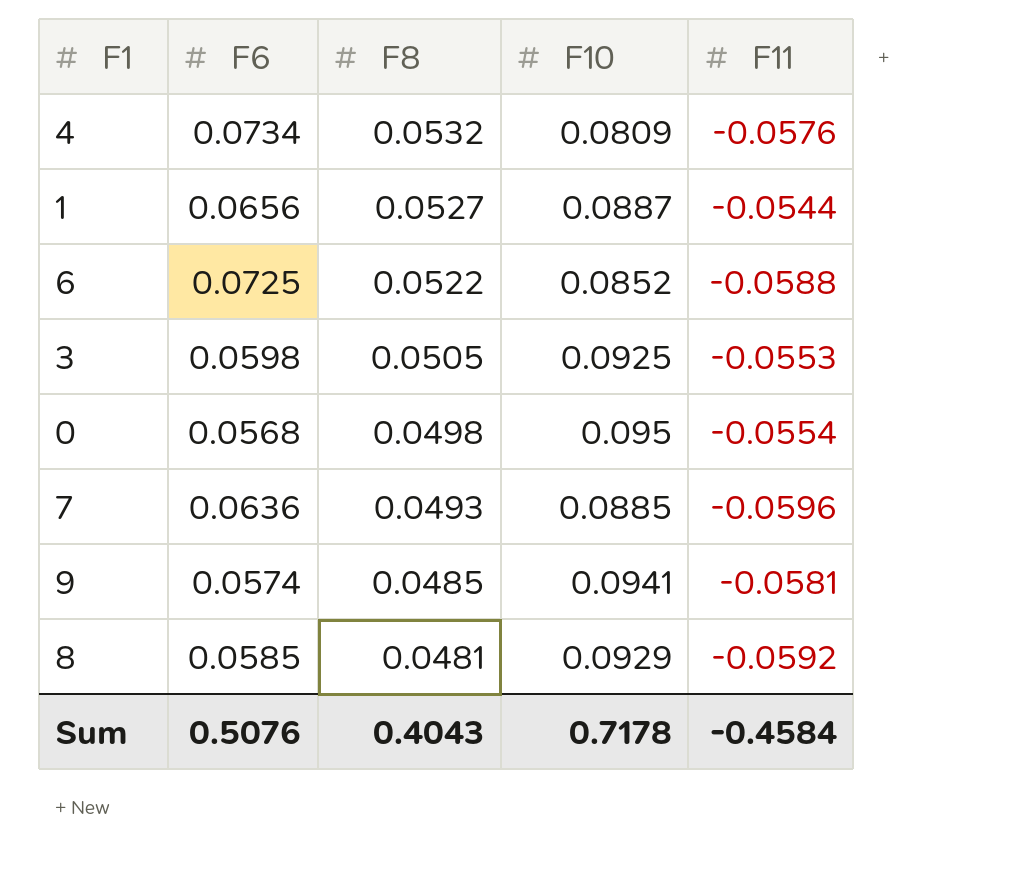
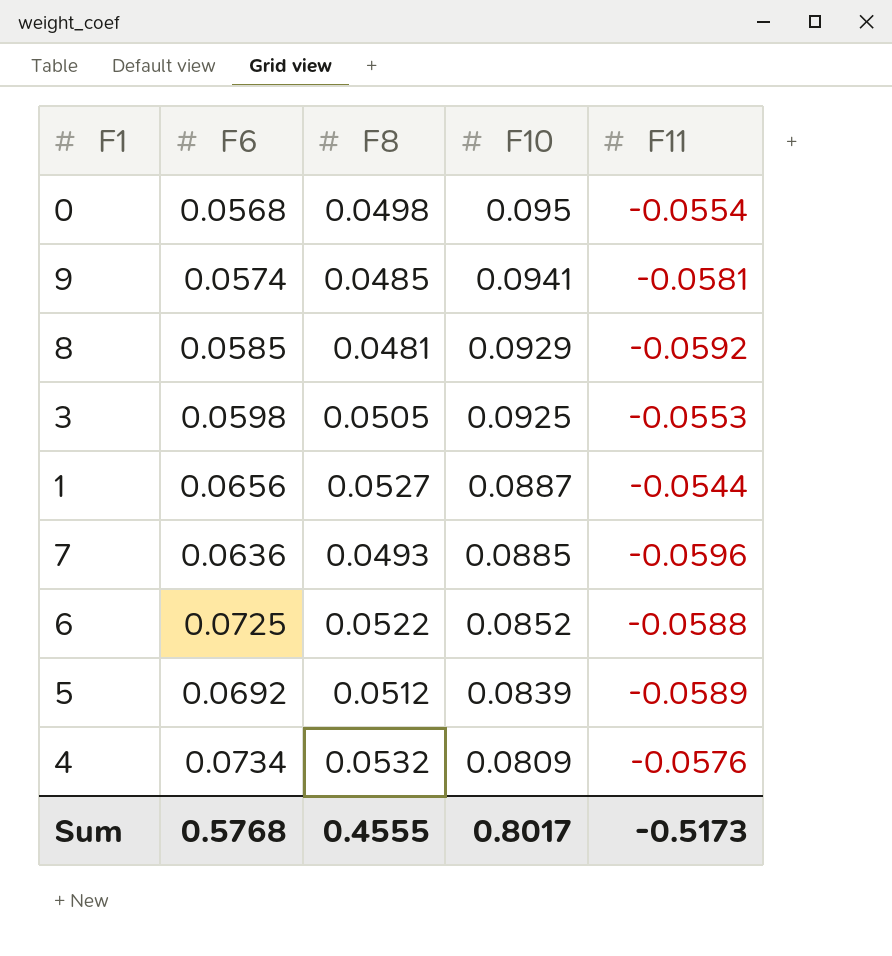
row order: F8 descending -> F10 descending
row 5: none -> 0.0692 | 0.0512 | 0.0839 | -0.0589
Sum | F6: 0.5076 -> 0.5768
Sum | F8: 0.4043 -> 0.4555
Sum | F10: 0.7178 -> 0.8017
Sum | F11: -0.4584 -> -0.5173

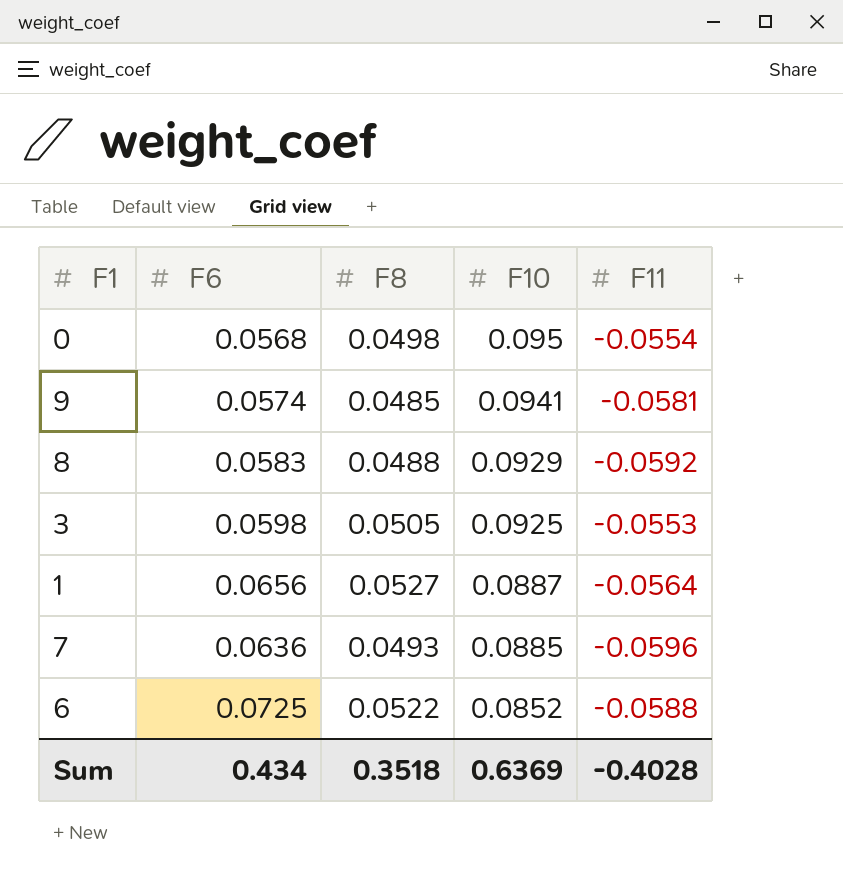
row 5: 0.0692 | 0.0512 | 0.0839 | -0.0589 -> none
row 4: 0.0734 | 0.0532 | 0.0809 | -0.0576 -> none
8 | F6: 0.0585 -> 0.0583
8 | F8: 0.0481 -> 0.0488
1 | F11: -0.0544 -> -0.0564
Sum | F6: 0.5768 -> 0.434
Sum | F8: 0.4555 -> 0.3518
Sum | F10: 0.8017 -> 0.6369
Sum | F11: -0.5173 -> -0.4028

